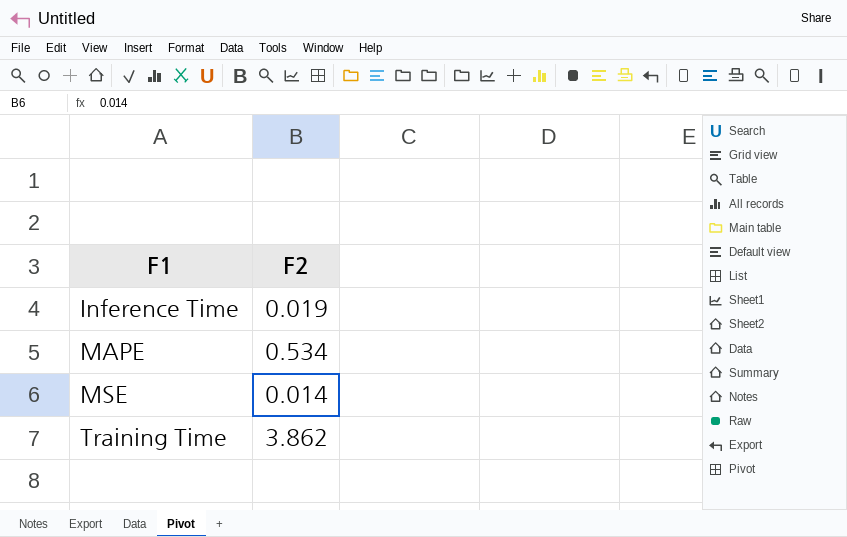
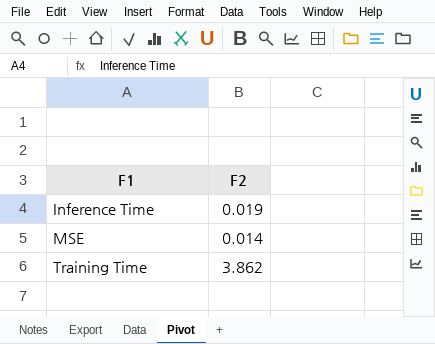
row MAPE: 0.534 -> none

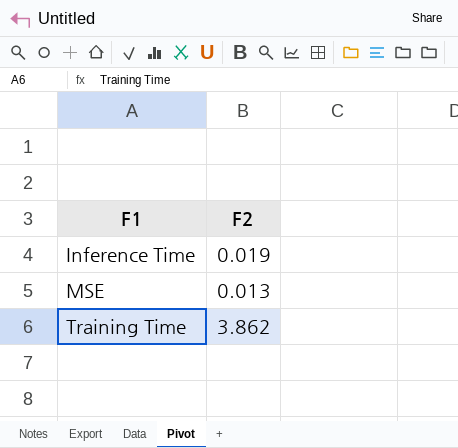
MSE | F2: 0.014 -> 0.013

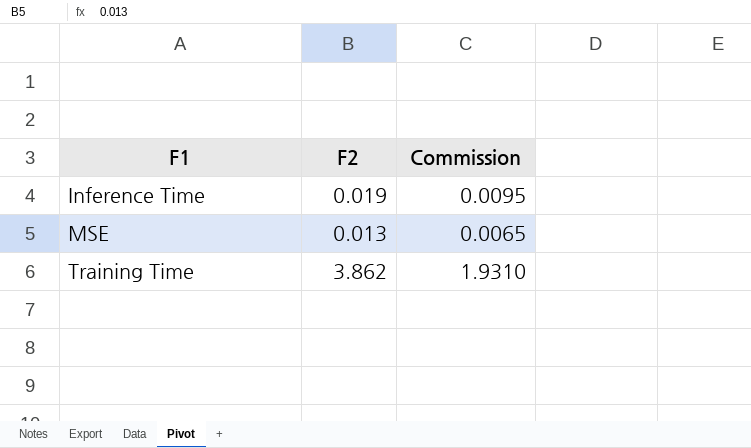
column Commission | formula: none -> [F2] * 0.5

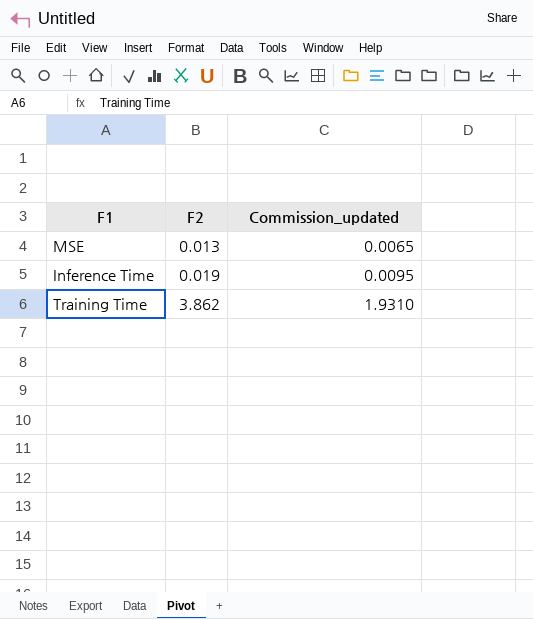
row order: F1 ascending -> F2 ascending
column name: Commission -> Commission_updated

